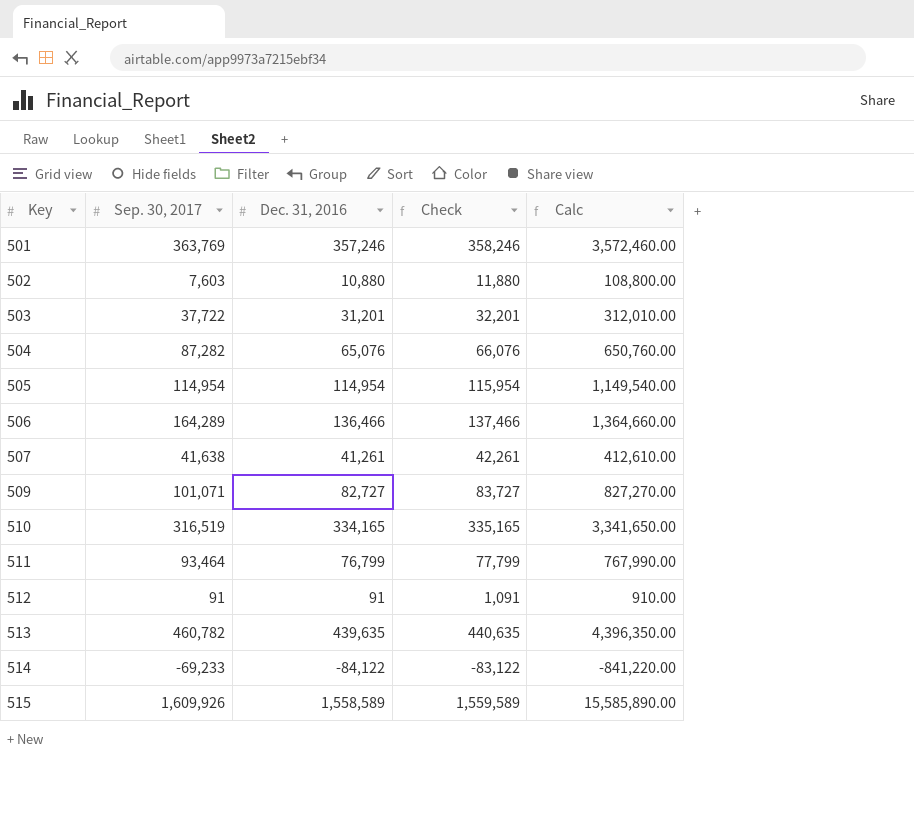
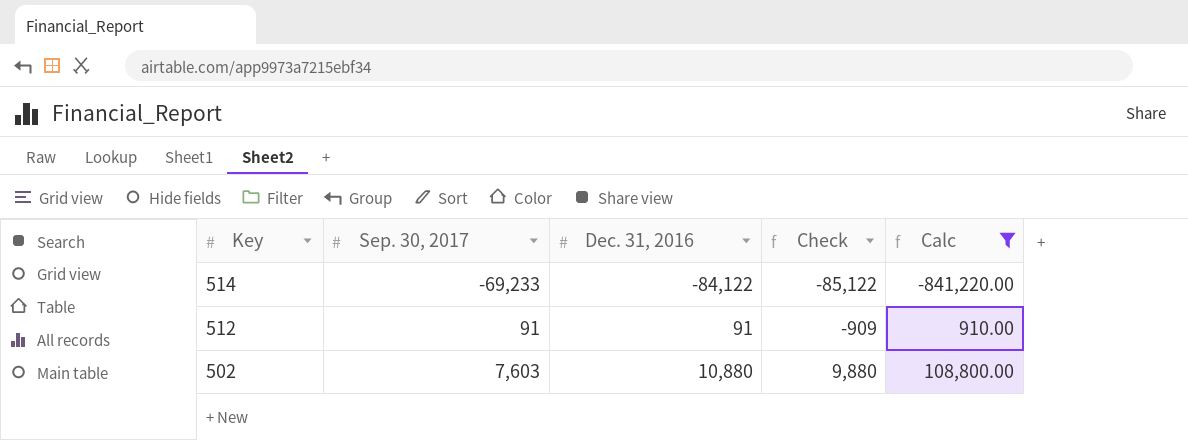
filter: none -> Calc <= 108,800.00
row order: Key ascending -> Key descending
column Check | formula: [Dec. 31, 2016] + 1000 -> [Dec. 31, 2016] - 1000

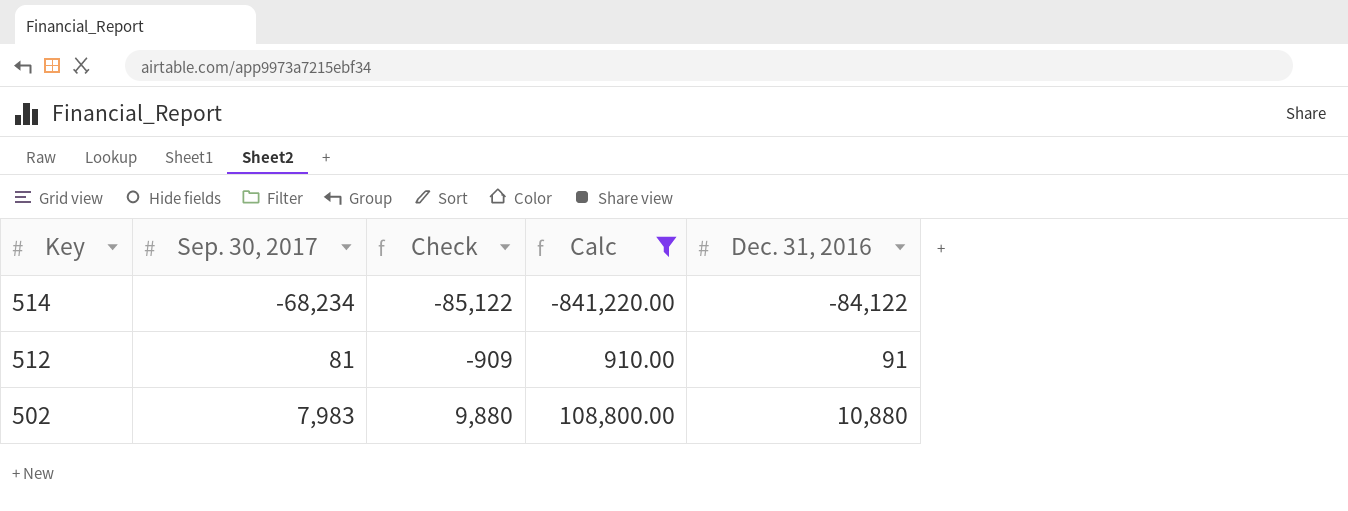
column Dec. 31, 2016 | position: 3 -> 5
514 | Sep. 30, 2017: -69,233 -> -68,234
512 | Sep. 30, 2017: 91 -> 81
502 | Sep. 30, 2017: 7,603 -> 7,983

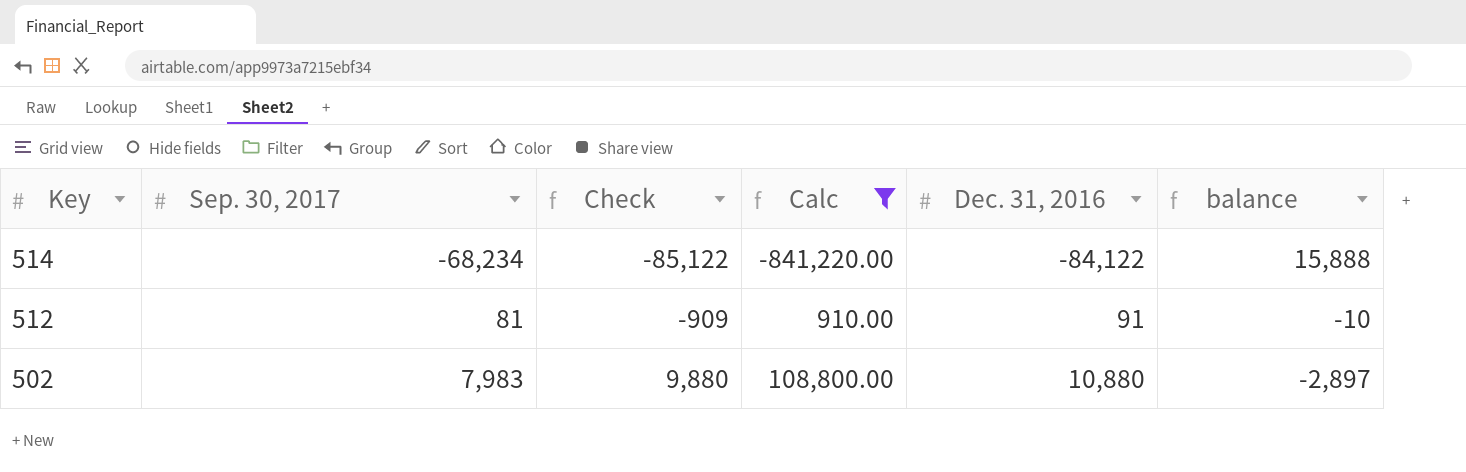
column balance | formula: none -> [Sep. 30, 2017] - [Dec. 31, 2016]

